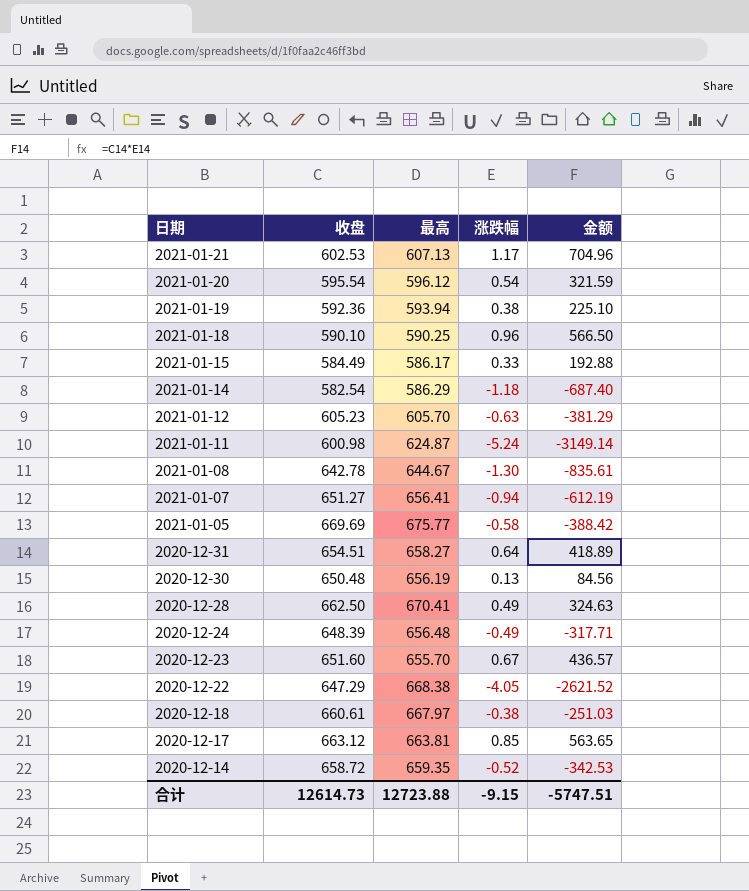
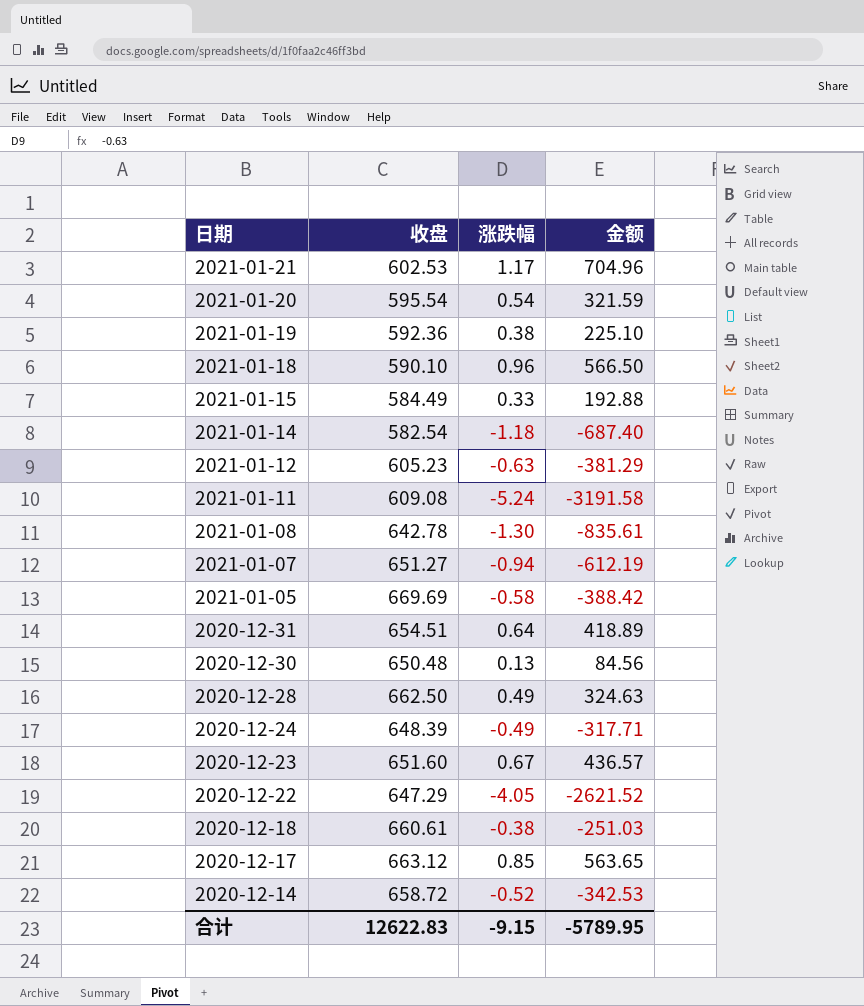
column 最高 | position: 3 -> none
2021-01-11 | 收盘: 600.98 -> 609.08
2021-01-11 | 金额: -3149.14 -> -3191.58
合计 | 收盘: 12614.73 -> 12622.83
合计 | 金额: -5747.51 -> -5789.95

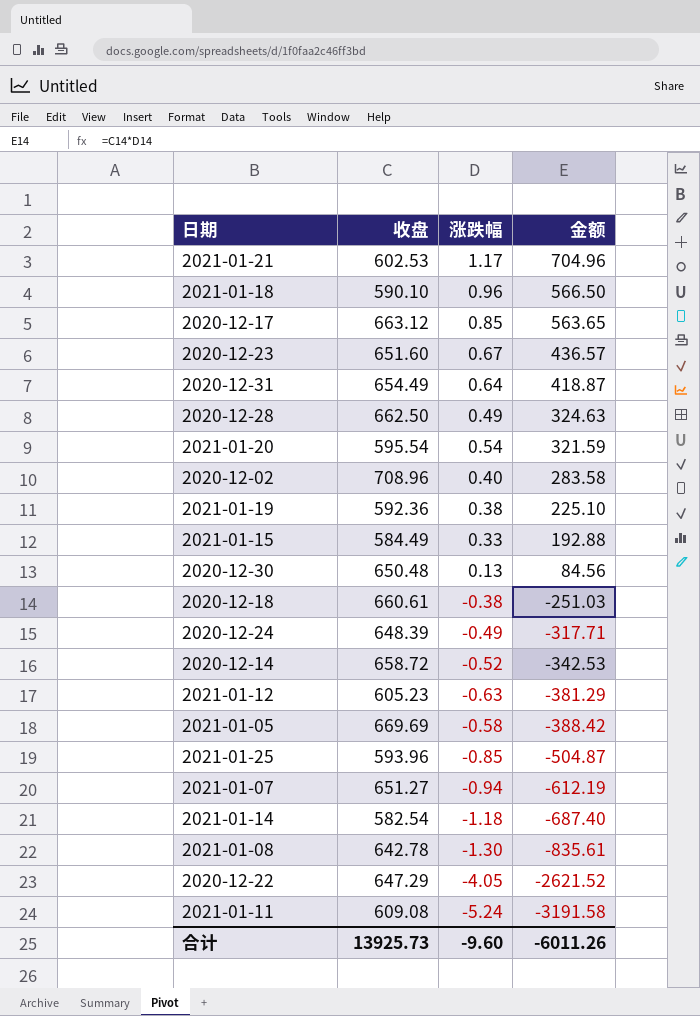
row order: 日期 descending -> 金额 descending
2020-12-31 | 收盘: 654.51 -> 654.49
2020-12-31 | 金额: 418.89 -> 418.87
row 2020-12-02: none -> 708.96 | 0.40 | 283.58
row 2021-01-25: none -> 593.96 | -0.85 | -504.87
合计 | 收盘: 12622.83 -> 13925.73
合计 | 涨跌幅: -9.15 -> -9.60
合计 | 金额: -5789.95 -> -6011.26

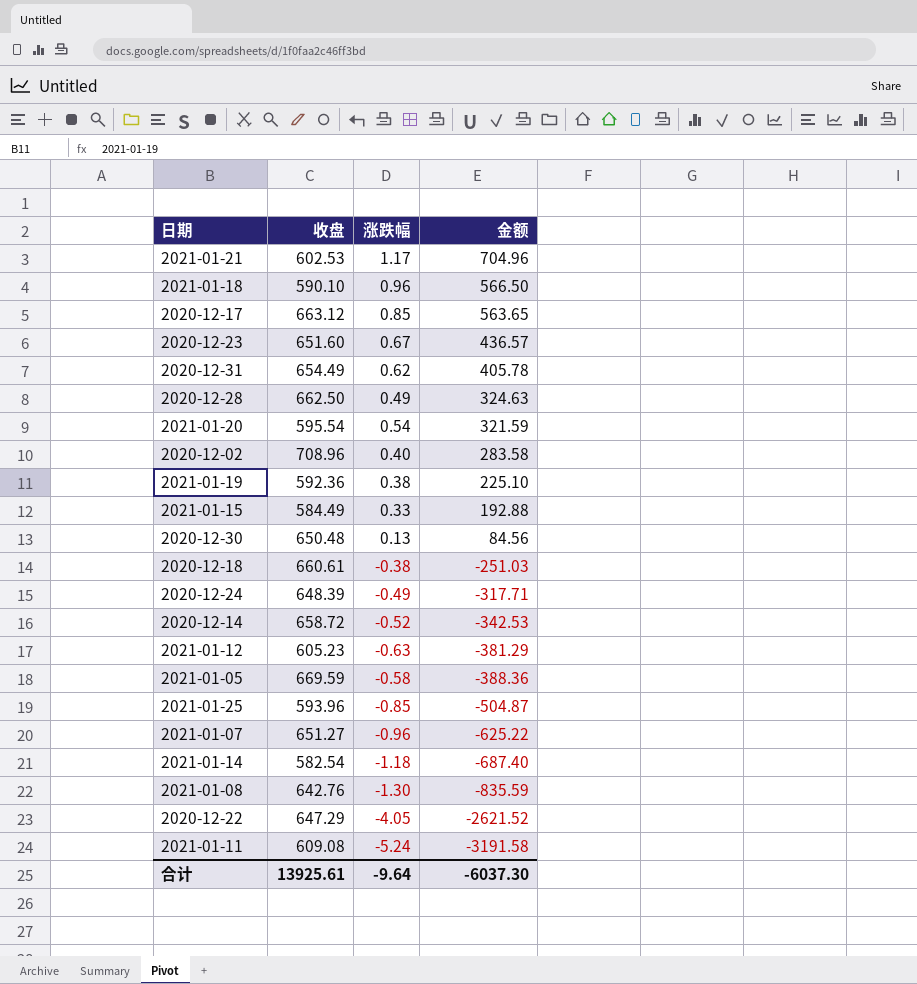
2020-12-31 | 涨跌幅: 0.64 -> 0.62
2020-12-31 | 金额: 418.87 -> 405.78
2021-01-05 | 收盘: 669.69 -> 669.59
2021-01-05 | 金额: -388.42 -> -388.36
2021-01-07 | 涨跌幅: -0.94 -> -0.96
2021-01-07 | 金额: -612.19 -> -625.22
2021-01-08 | 收盘: 642.78 -> 642.76
2021-01-08 | 金额: -835.61 -> -835.59
合计 | 收盘: 13925.73 -> 13925.61
合计 | 涨跌幅: -9.60 -> -9.64
合计 | 金额: -6011.26 -> -6037.30

